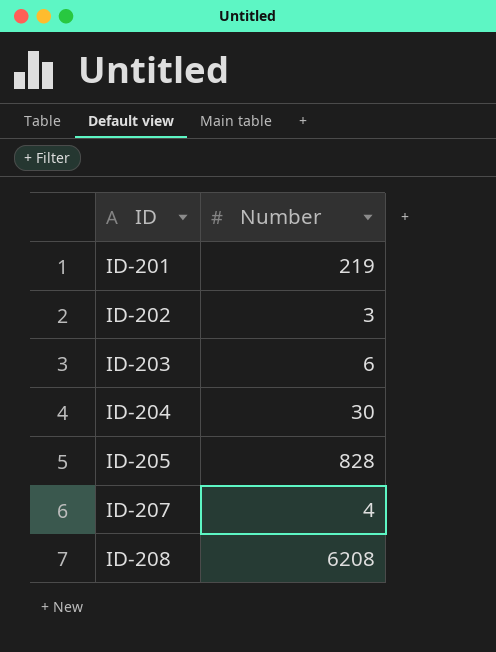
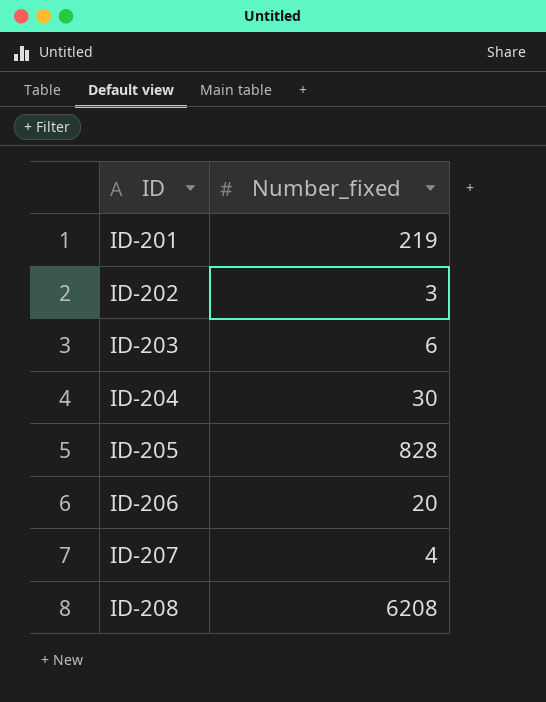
column name: Number -> Number_fixed
row ID-206: none -> 20

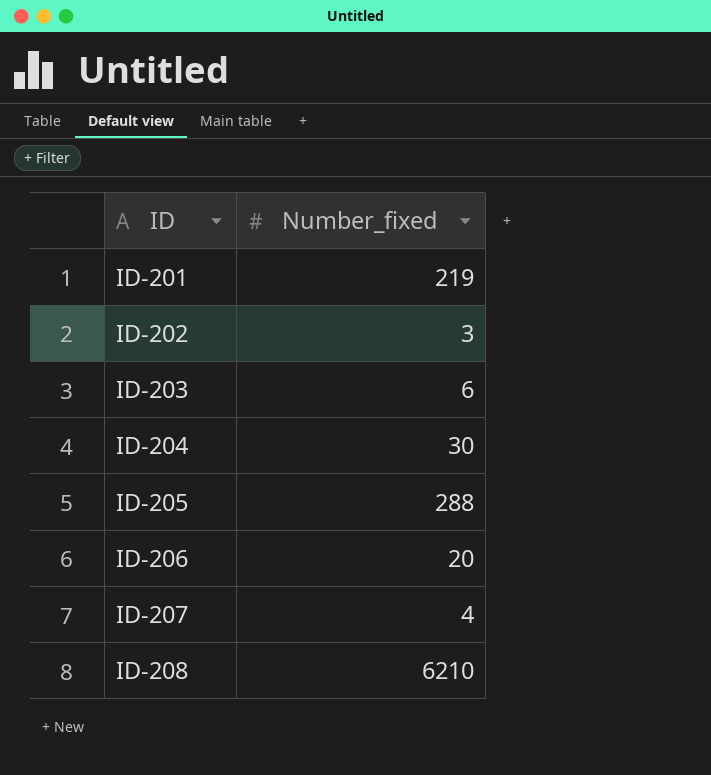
ID-205 | Number_fixed: 828 -> 288
ID-208 | Number_fixed: 6208 -> 6210

